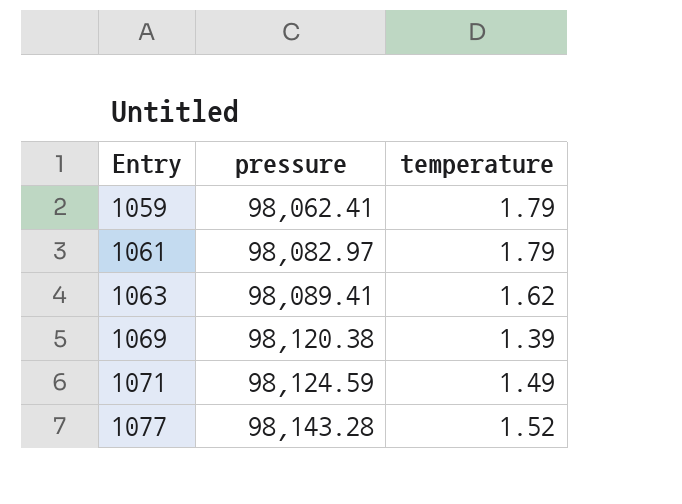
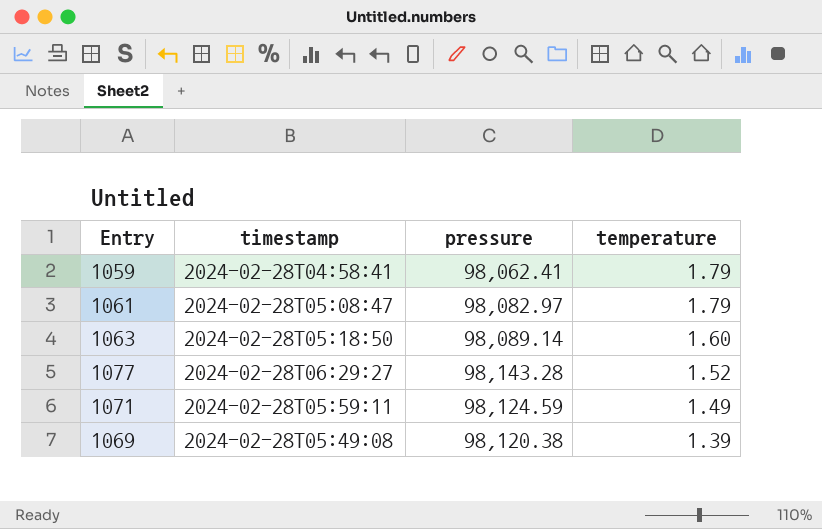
row order: Entry ascending -> temperature descending
column timestamp | position: none -> 2
1063 | pressure: 98,089.41 -> 98,089.14
1063 | temperature: 1.62 -> 1.60

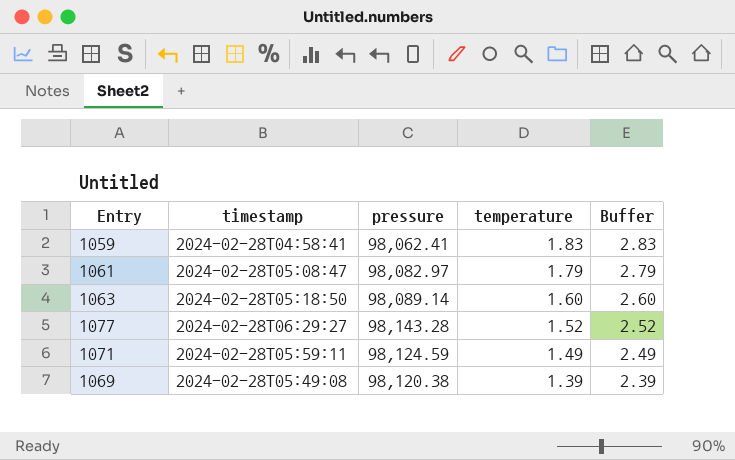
column Buffer | formula: none -> [temperature] + 1
1059 | temperature: 1.79 -> 1.83

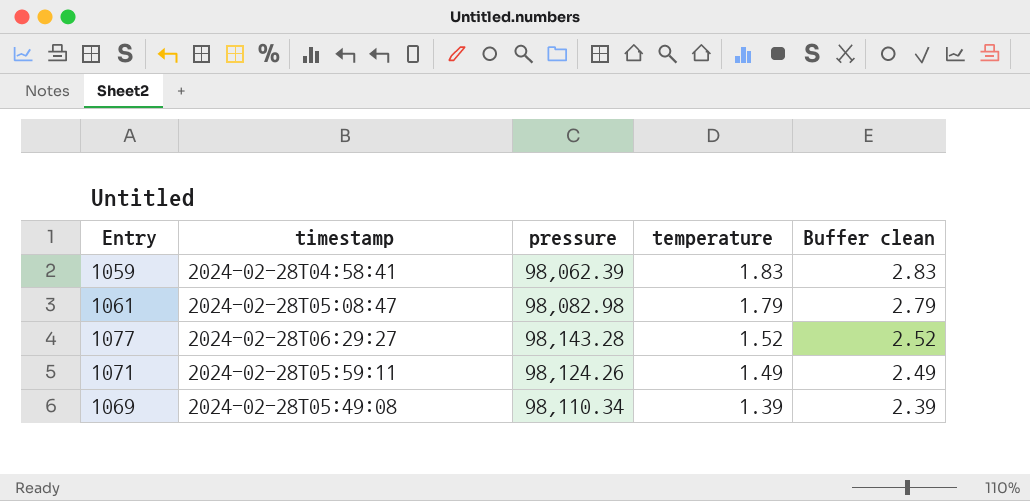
column name: Buffer -> Buffer clean
row 1063: 2024-02-28T05:18:50 | 98,089.14 | 1.60 | 2.60 -> none
1059 | pressure: 98,062.41 -> 98,062.39
1061 | pressure: 98,082.97 -> 98,082.98
1071 | pressure: 98,124.59 -> 98,124.26
1069 | pressure: 98,120.38 -> 98,110.34

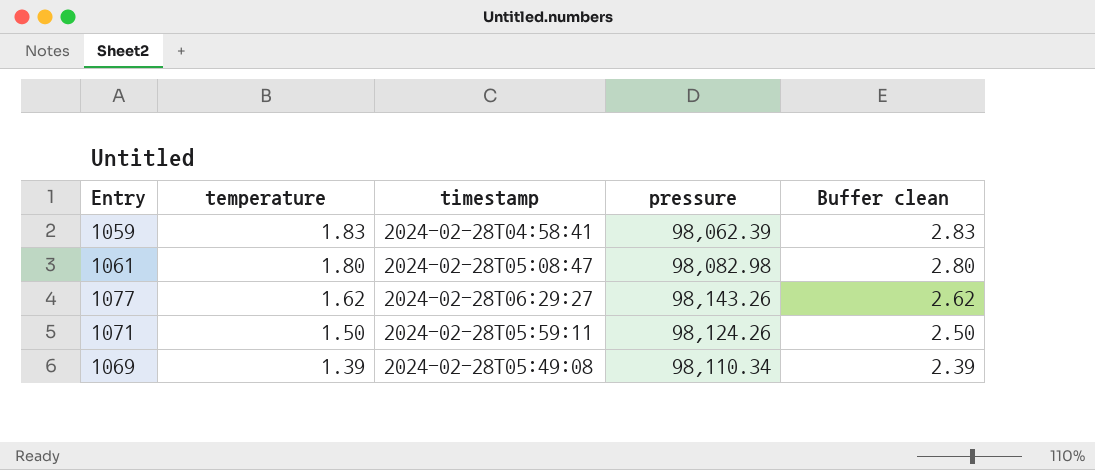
column temperature | position: 4 -> 2
1061 | temperature: 1.79 -> 1.80
1061 | Buffer clean: 2.79 -> 2.80
1077 | temperature: 1.52 -> 1.62
1077 | pressure: 98,143.28 -> 98,143.26
1077 | Buffer clean: 2.52 -> 2.62
1071 | temperature: 1.49 -> 1.50
1071 | Buffer clean: 2.49 -> 2.50

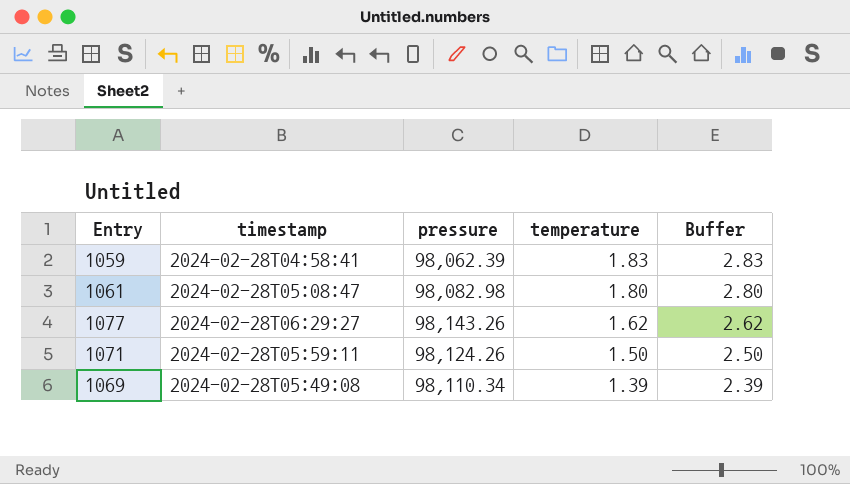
column temperature | position: 2 -> 4
column name: Buffer clean -> Buffer

